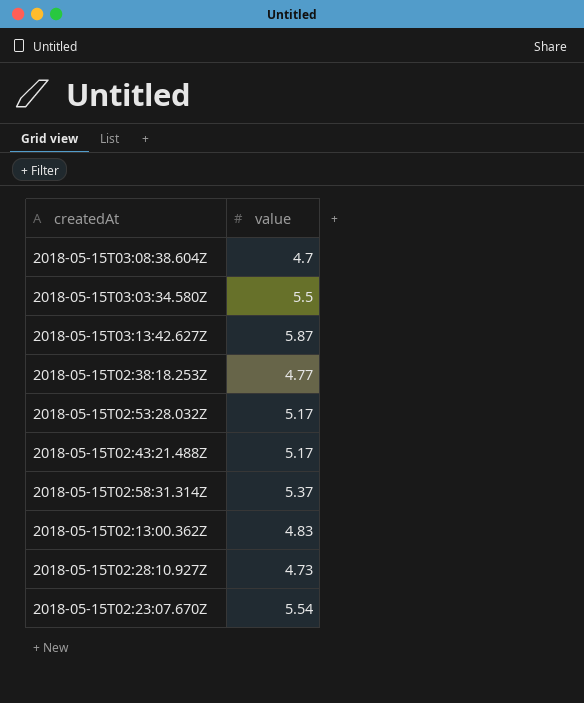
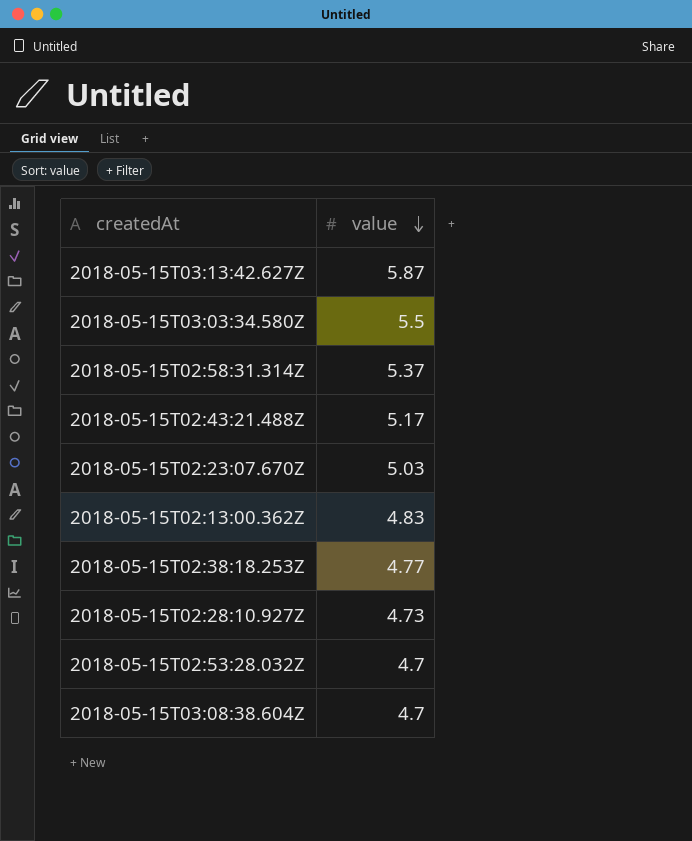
row order: none -> value descending
2018-05-15T02:23:07.670Z | value: 5.54 -> 5.03
2018-05-15T02:53:28.032Z | value: 5.17 -> 4.7

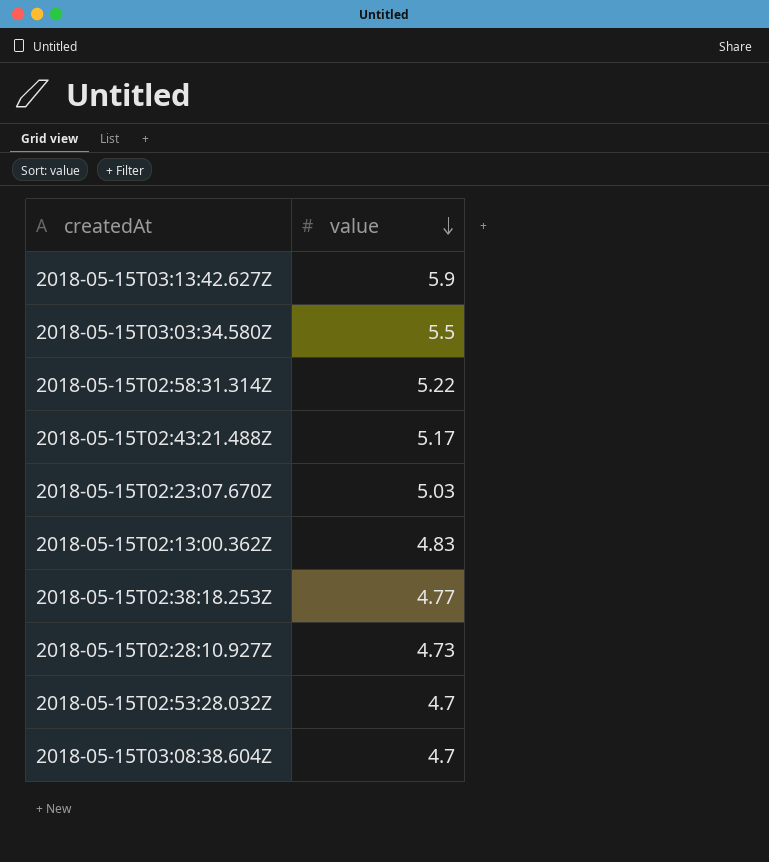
2018-05-15T03:13:42.627Z | value: 5.87 -> 5.9
2018-05-15T02:58:31.314Z | value: 5.37 -> 5.22

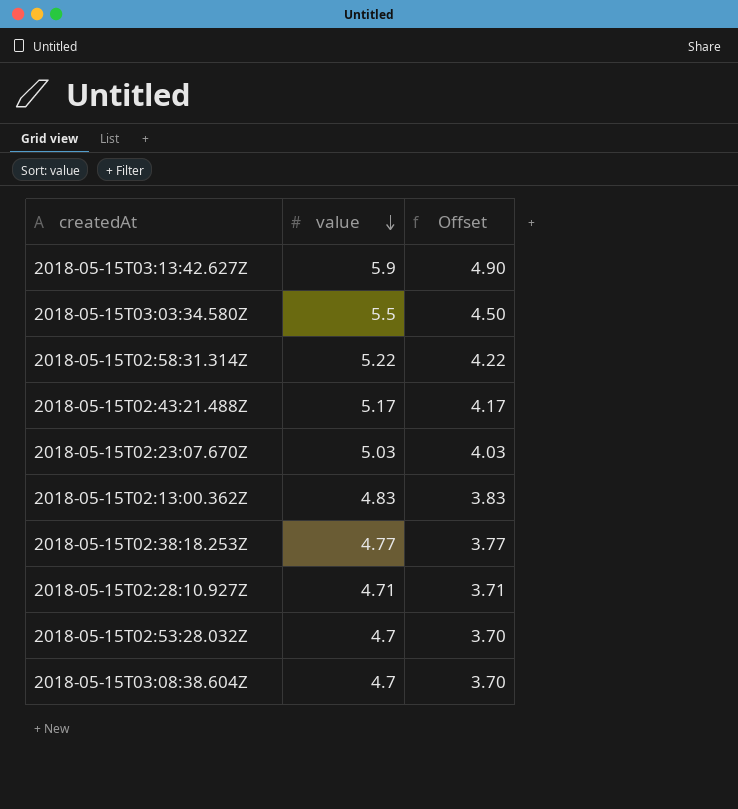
column Offset | formula: none -> [value] - 1
2018-05-15T02:28:10.927Z | value: 4.73 -> 4.71

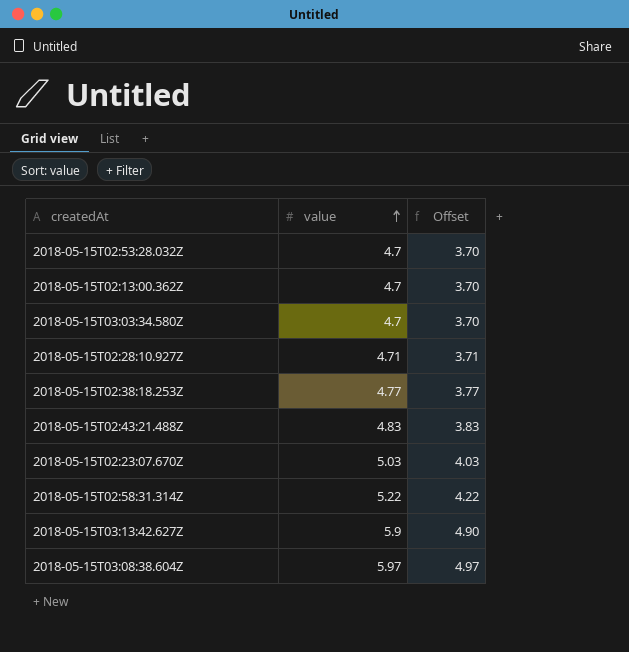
row order: value descending -> value ascending
2018-05-15T02:13:00.362Z | value: 4.83 -> 4.7
2018-05-15T02:13:00.362Z | Offset: 3.83 -> 3.70
2018-05-15T03:03:34.580Z | value: 5.5 -> 4.7
2018-05-15T03:03:34.580Z | Offset: 4.50 -> 3.70
2018-05-15T02:43:21.488Z | value: 5.17 -> 4.83
2018-05-15T02:43:21.488Z | Offset: 4.17 -> 3.83
2018-05-15T03:08:38.604Z | value: 4.7 -> 5.97
2018-05-15T03:08:38.604Z | Offset: 3.70 -> 4.97

